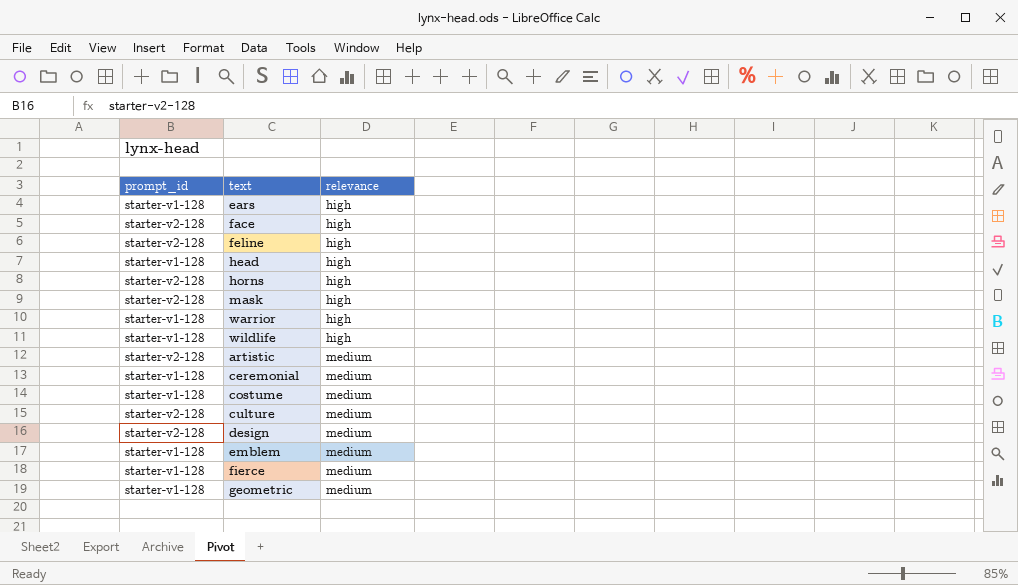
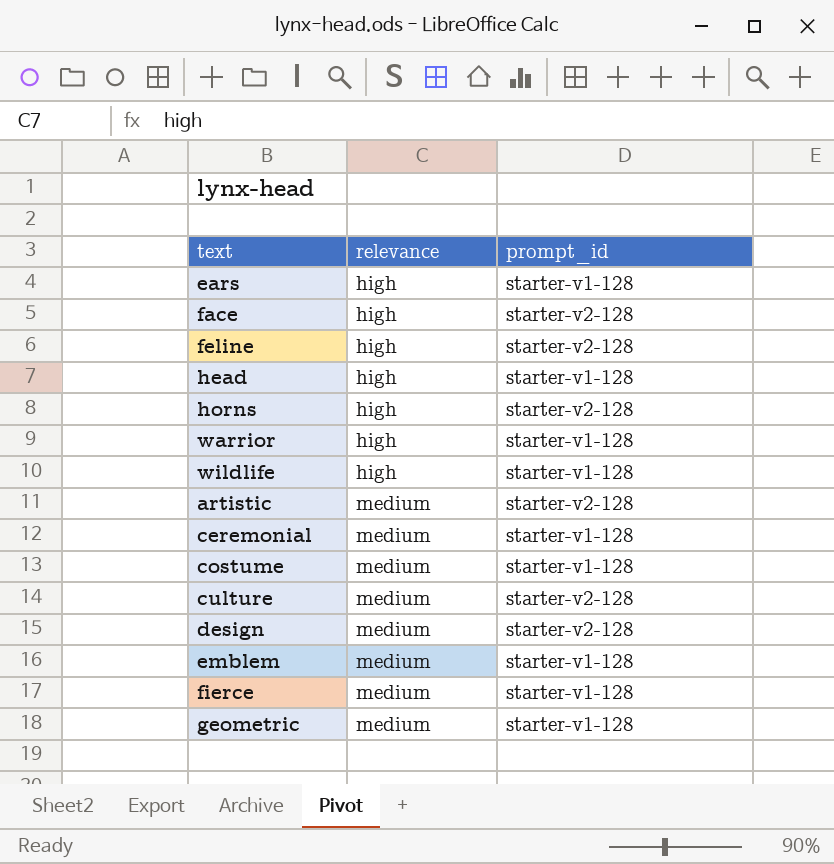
column prompt_id | position: 1 -> 3
row mask: starter-v2-128 | high -> none

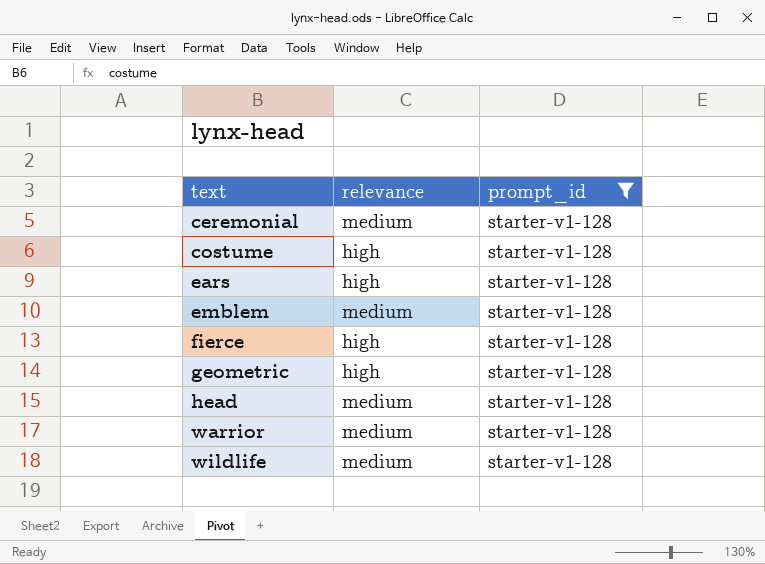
filter: none -> prompt_id = starter-v1-128
row order: relevance ascending -> text ascending
costume | relevance: medium -> high
fierce | relevance: medium -> high
geometric | relevance: medium -> high
head | relevance: high -> medium
warrior | relevance: high -> medium
wildlife | relevance: high -> medium

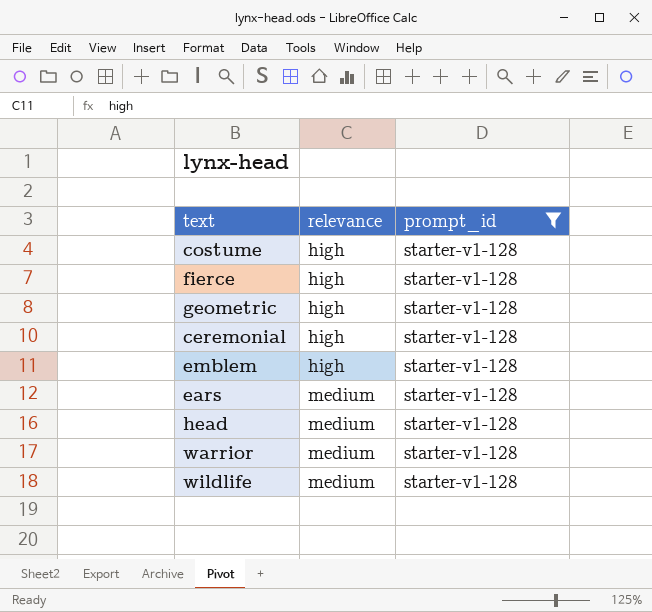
row order: text ascending -> relevance ascending
ceremonial | relevance: medium -> high
emblem | relevance: medium -> high
ears | relevance: high -> medium

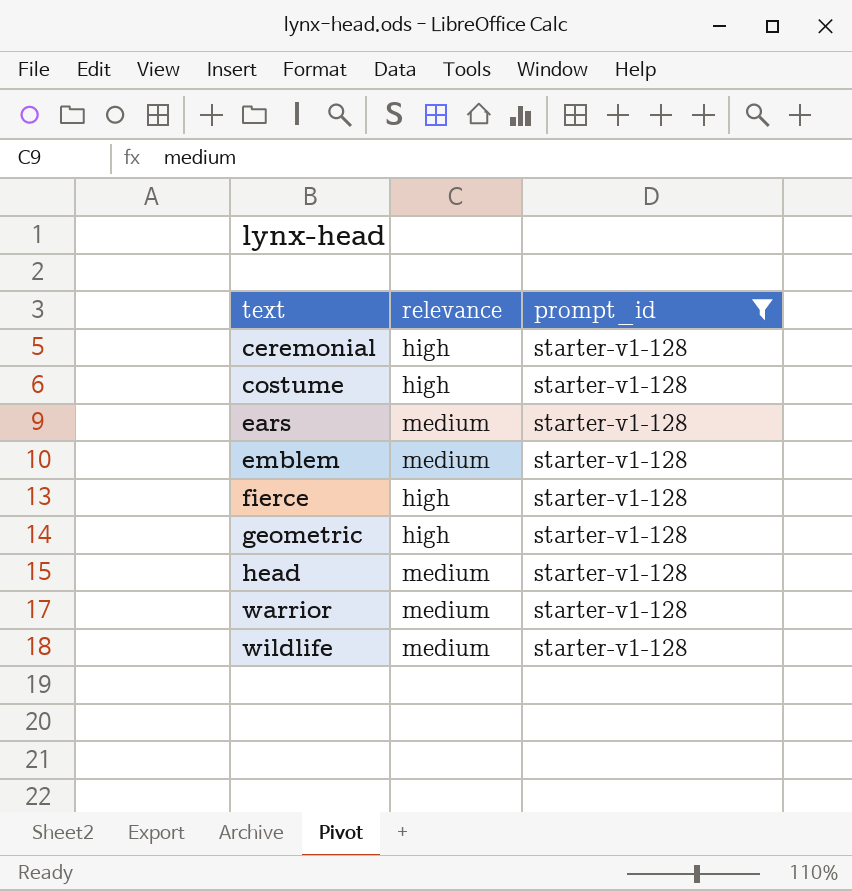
row order: relevance ascending -> text ascending
emblem | relevance: high -> medium

